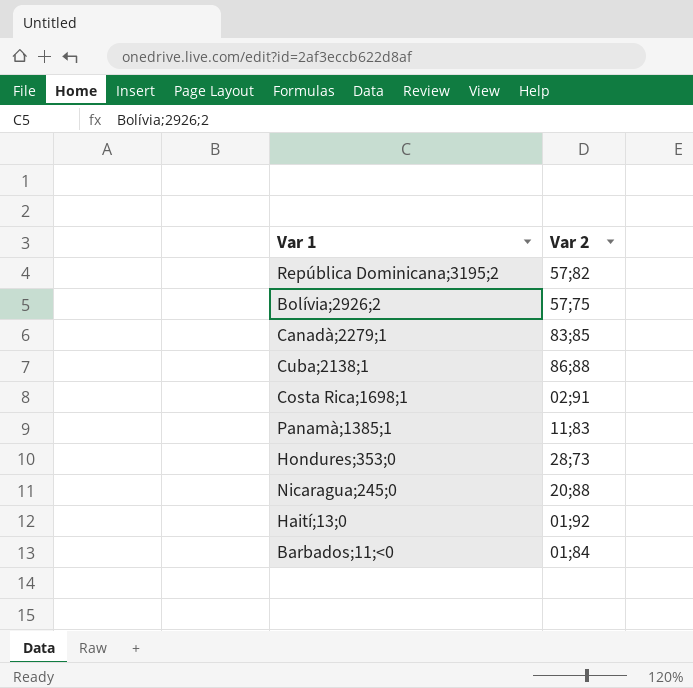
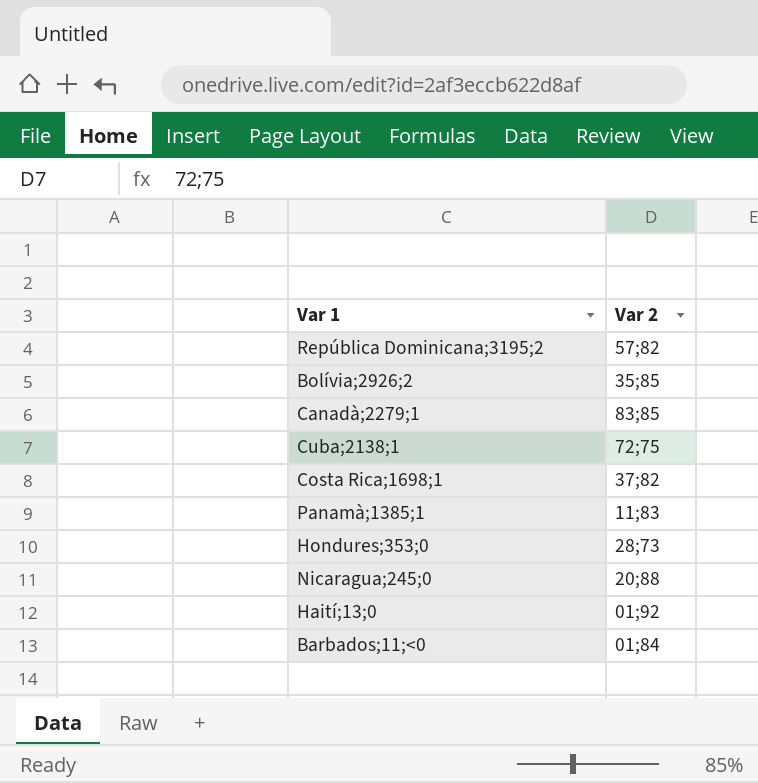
Bolívia;2926;2 | Var 2: 57;75 -> 35;85
Cuba;2138;1 | Var 2: 86;88 -> 72;75
Costa Rica;1698;1 | Var 2: 02;91 -> 37;82

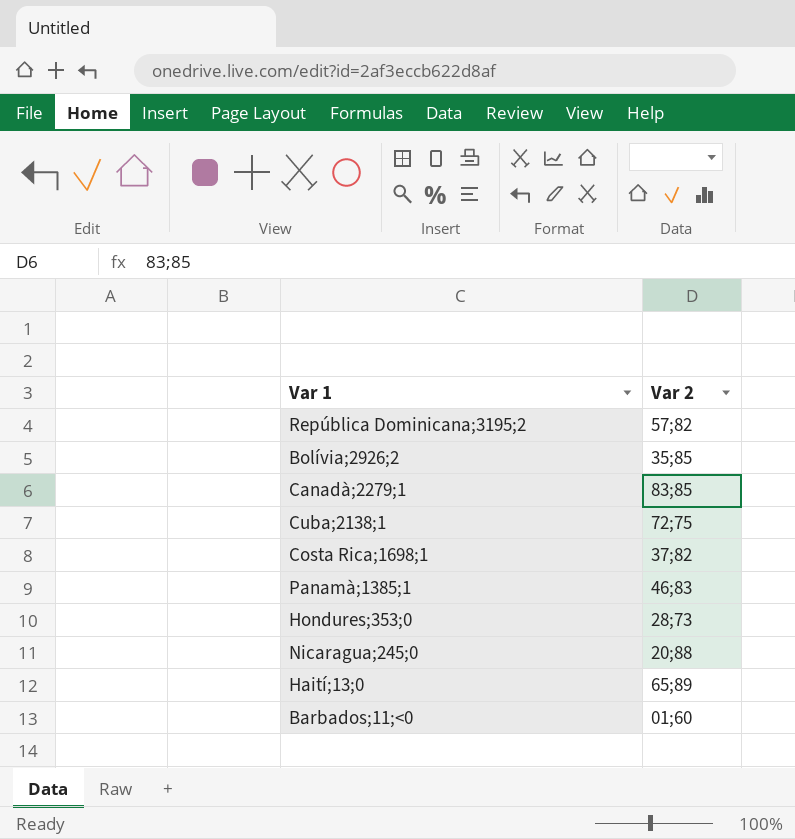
Panamà;1385;1 | Var 2: 11;83 -> 46;83
Haití;13;0 | Var 2: 01;92 -> 65;89
Barbados;11;<0 | Var 2: 01;84 -> 01;60

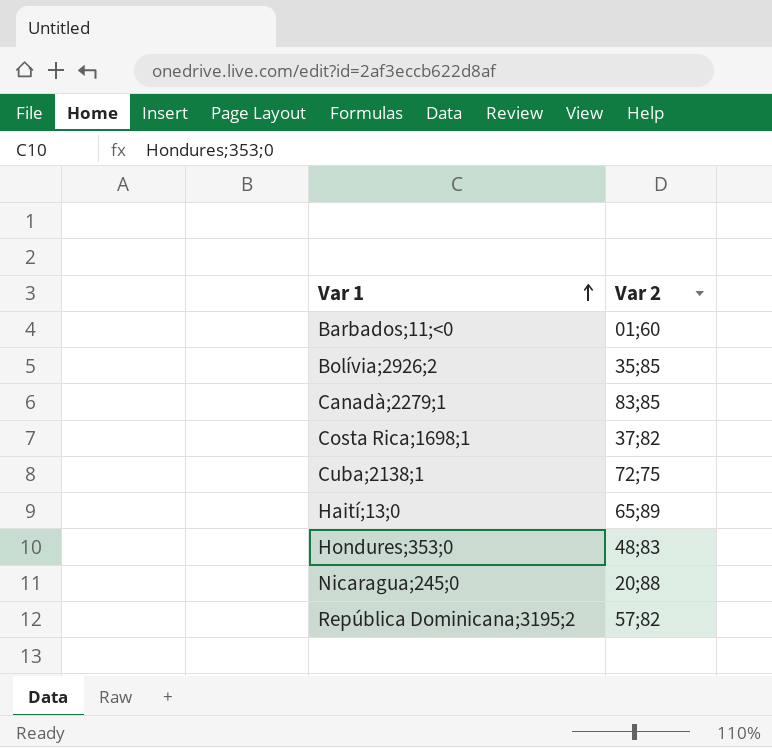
row order: none -> Var 1 ascending
row Panamà;1385;1: 46;83 -> none
Hondures;353;0 | Var 2: 28;73 -> 48;83

